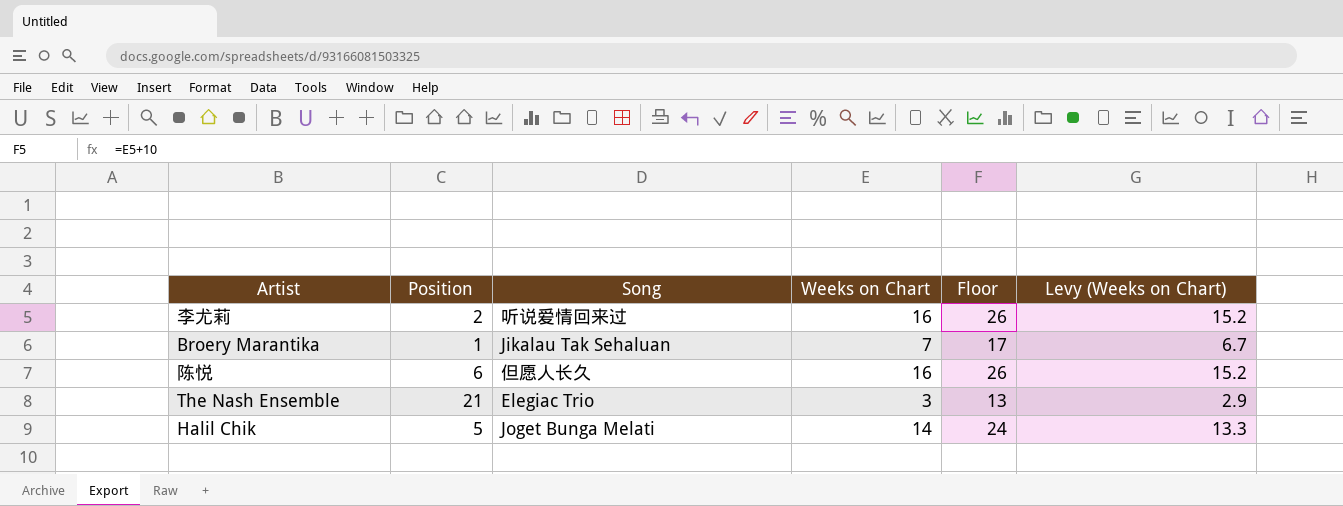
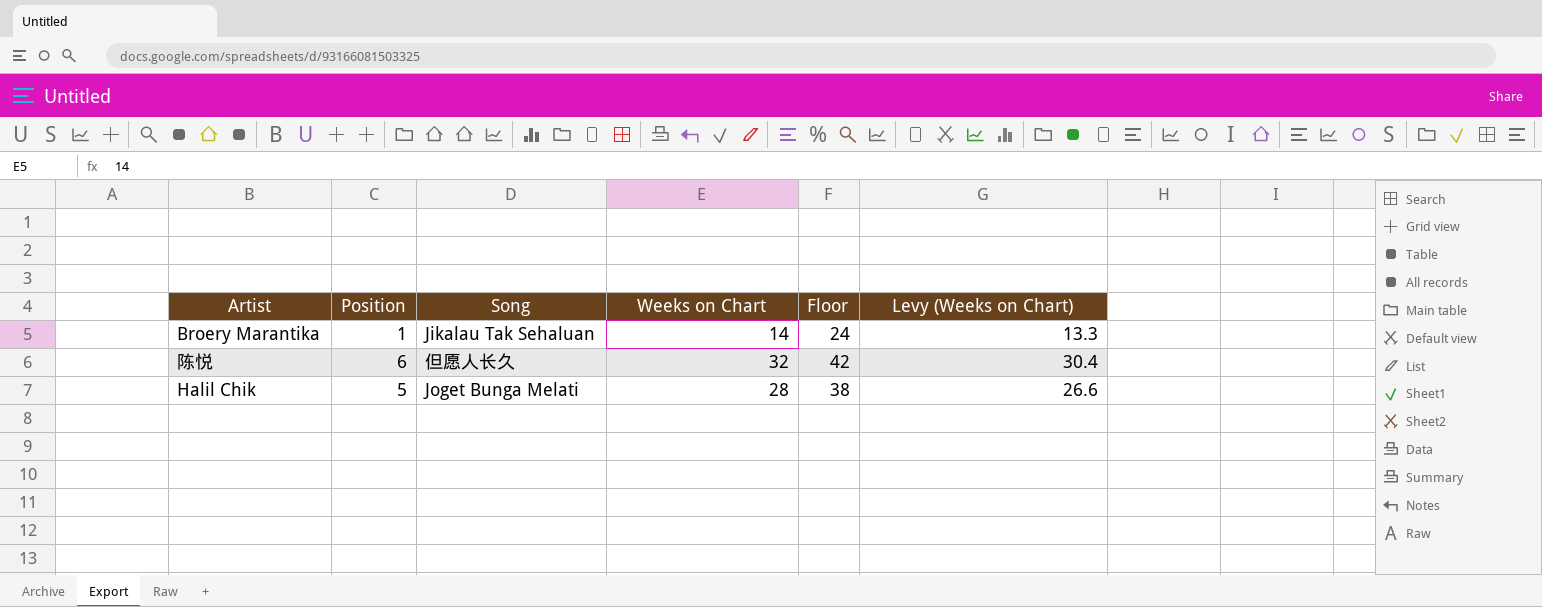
row 李尤莉: 2 | 听说爱情回来过 | 16 | 26 | 15.2 -> none
row The Nash Ensemble: 21 | Elegiac Trio | 3 | 13 | 2.9 -> none
Broery Marantika | Weeks on Chart: 7 -> 14
Broery Marantika | Floor: 17 -> 24
Broery Marantika | Levy (Weeks on Chart): 6.7 -> 13.3
陈悦 | Weeks on Chart: 16 -> 32
陈悦 | Floor: 26 -> 42
陈悦 | Levy (Weeks on Chart): 15.2 -> 30.4
Halil Chik | Weeks on Chart: 14 -> 28
Halil Chik | Floor: 24 -> 38
Halil Chik | Levy (Weeks on Chart): 13.3 -> 26.6

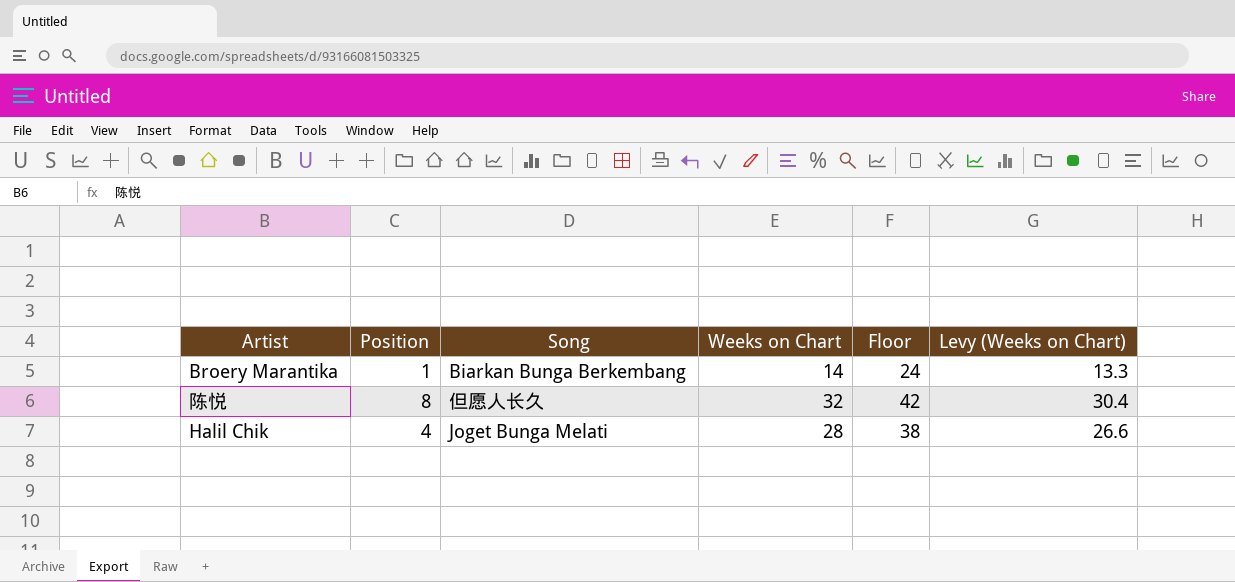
Broery Marantika | Song: Jikalau Tak Sehaluan -> Biarkan Bunga Berkembang
陈悦 | Position: 6 -> 8
Halil Chik | Position: 5 -> 4

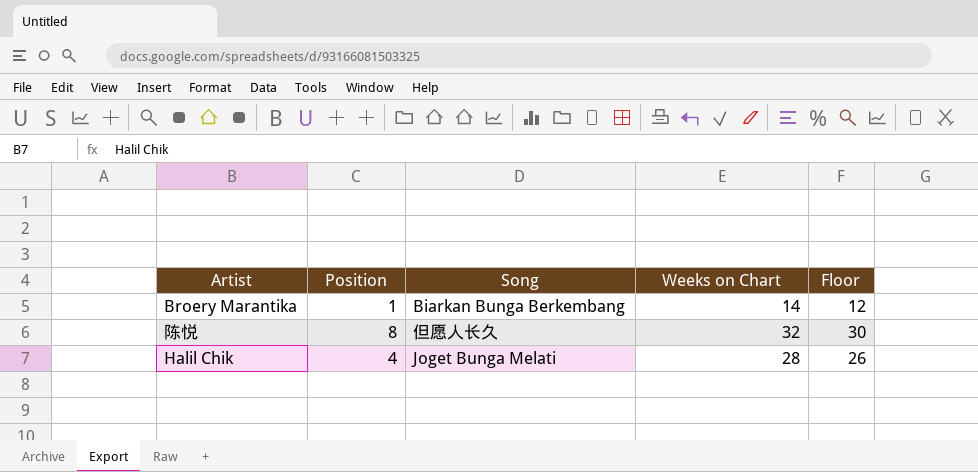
column Levy (Weeks on Chart) | formula: [Weeks on Chart] * 0.95 -> none
column Floor | formula: [Weeks on Chart] + 10 -> [Weeks on Chart] - 2

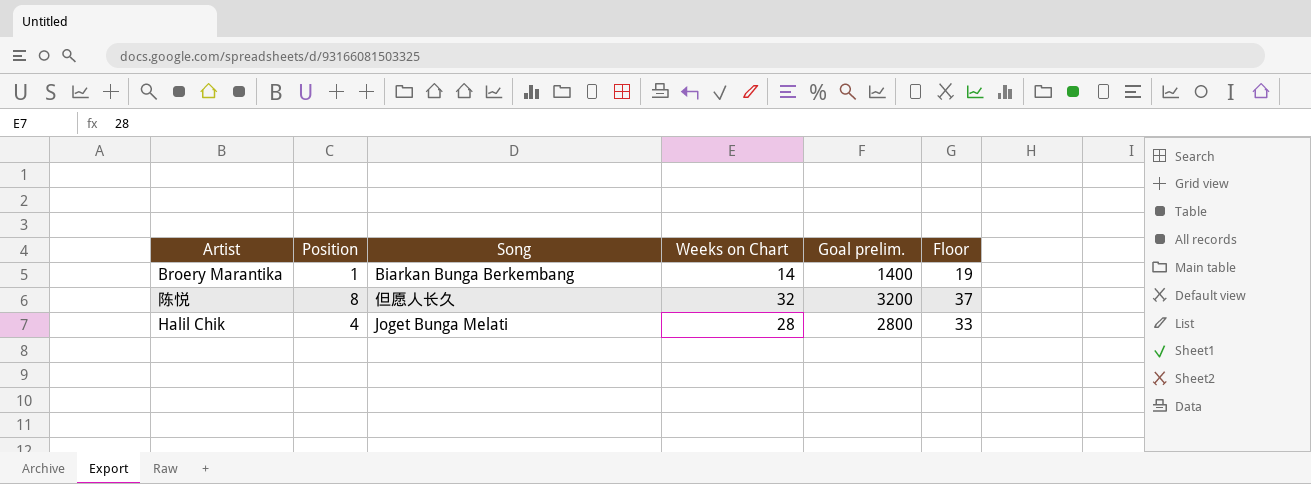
column Goal prelim. | formula: none -> [Weeks on Chart] * 100
column Floor | formula: [Weeks on Chart] - 2 -> [Weeks on Chart] + 5

